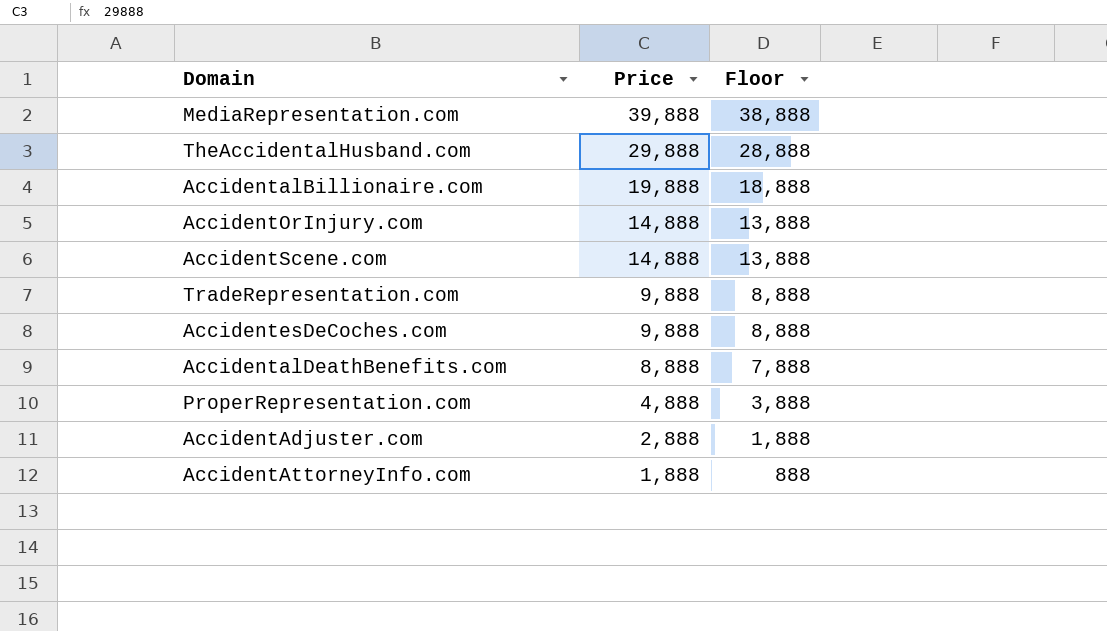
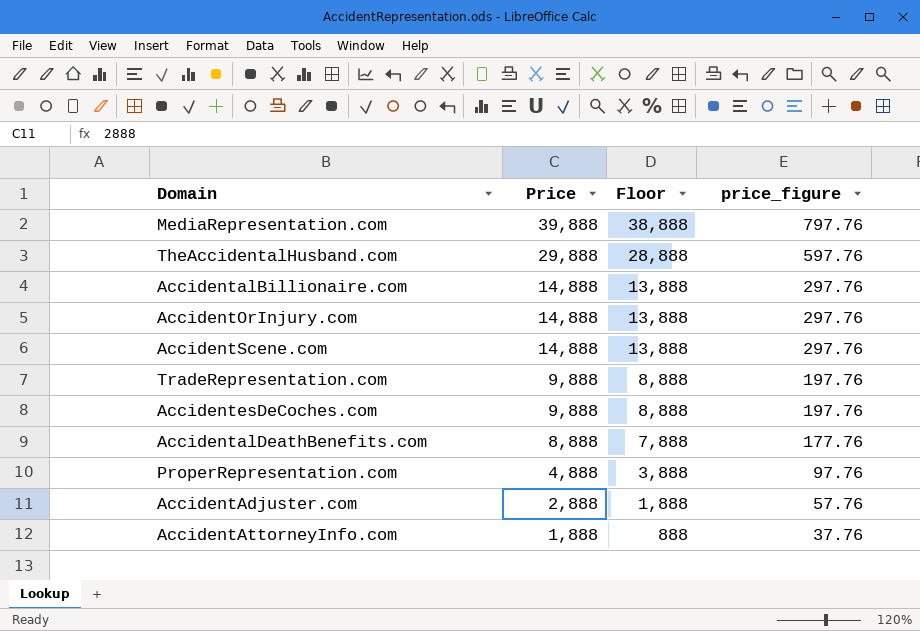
column price_figure | formula: none -> [Price] * 0.02
AccidentalBillionaire.com | Price: 19,888 -> 14,888
AccidentalBillionaire.com | Floor: 18,888 -> 13,888

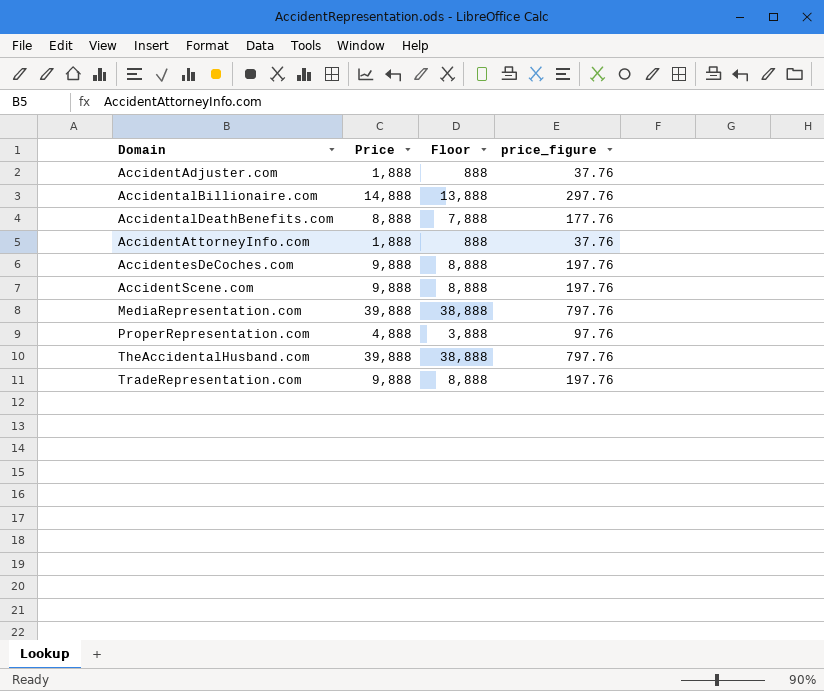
row order: Price descending -> Domain ascending
row AccidentOrInjury.com: 14,888 | 13,888 | 297.76 -> none
AccidentAdjuster.com | Price: 2,888 -> 1,888
AccidentAdjuster.com | Floor: 1,888 -> 888
AccidentAdjuster.com | price_figure: 57.76 -> 37.76
AccidentScene.com | Price: 14,888 -> 9,888
AccidentScene.com | Floor: 13,888 -> 8,888
AccidentScene.com | price_figure: 297.76 -> 197.76
TheAccidentalHusband.com | Price: 29,888 -> 39,888
TheAccidentalHusband.com | Floor: 28,888 -> 38,888
TheAccidentalHusband.com | price_figure: 597.76 -> 797.76

